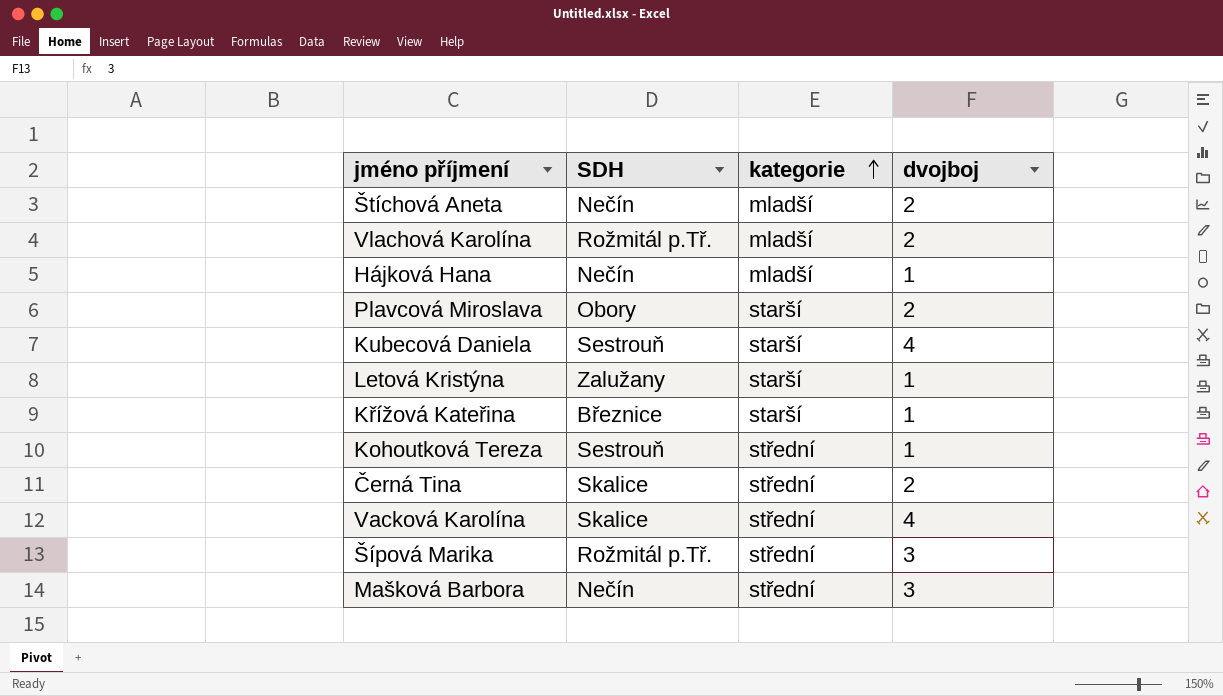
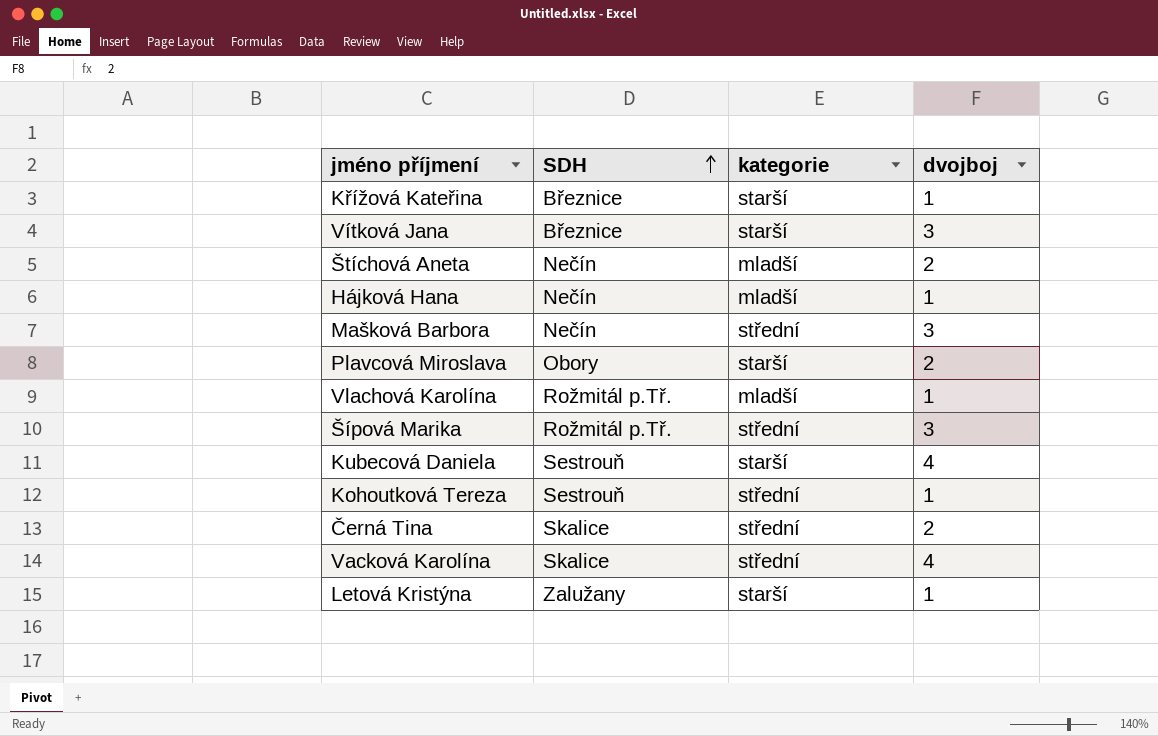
row order: kategorie ascending -> SDH ascending
row Vítková Jana: none -> Březnice | starší | 3
Vlachová Karolína | dvojboj: 2 -> 1

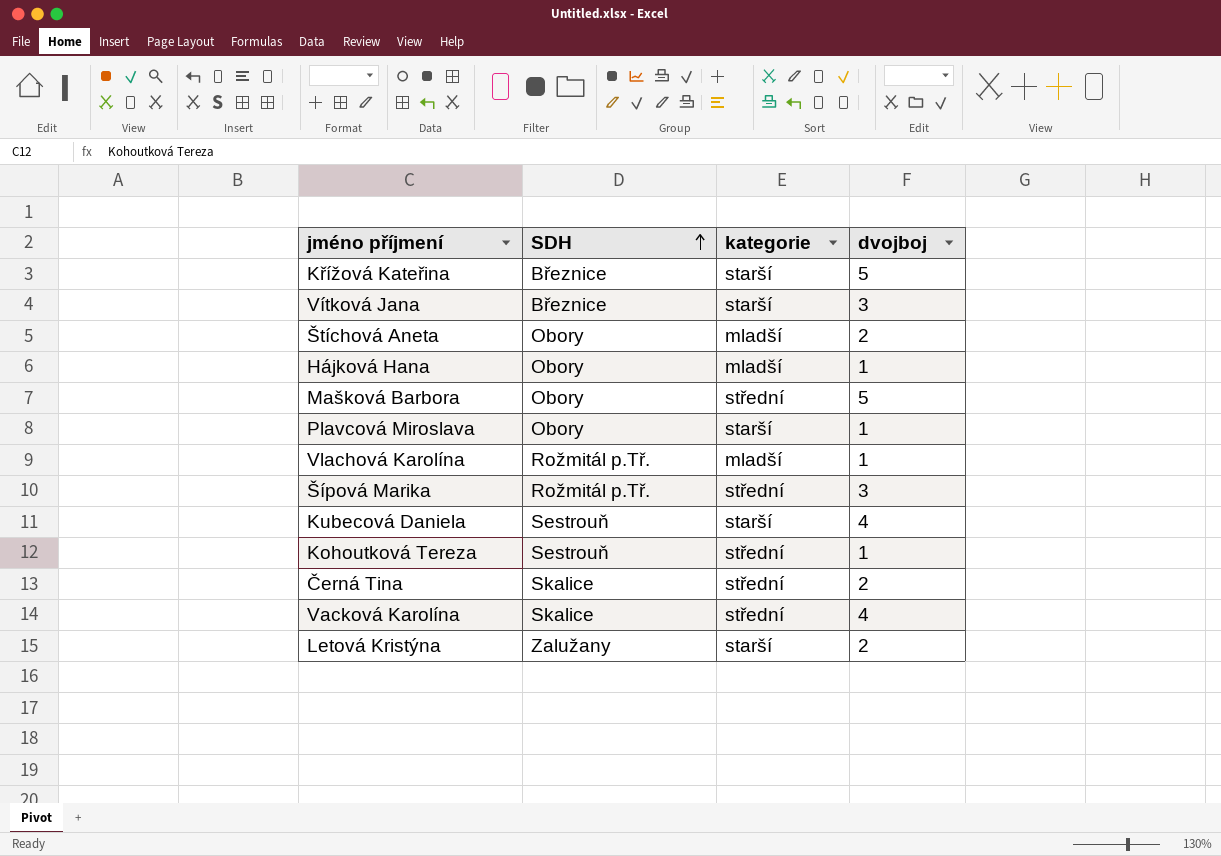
Křížová Kateřina | dvojboj: 1 -> 5
Štíchová Aneta | SDH: Nečín -> Obory
Hájková Hana | SDH: Nečín -> Obory
Mašková Barbora | SDH: Nečín -> Obory
Mašková Barbora | dvojboj: 3 -> 5
Plavcová Miroslava | dvojboj: 2 -> 1
Letová Kristýna | dvojboj: 1 -> 2

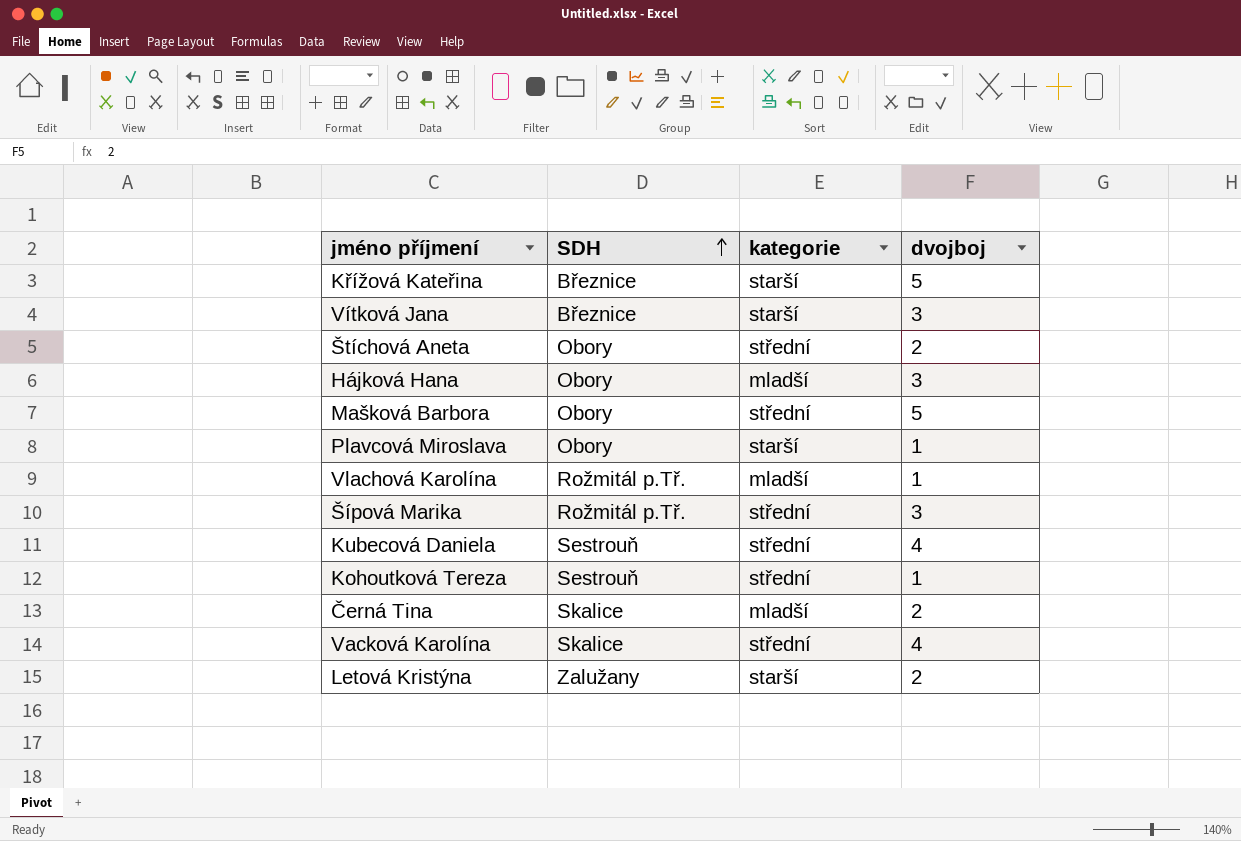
Štíchová Aneta | kategorie: mladší -> střední
Hájková Hana | dvojboj: 1 -> 3
Kubecová Daniela | kategorie: starší -> střední
Černá Tina | kategorie: střední -> mladší

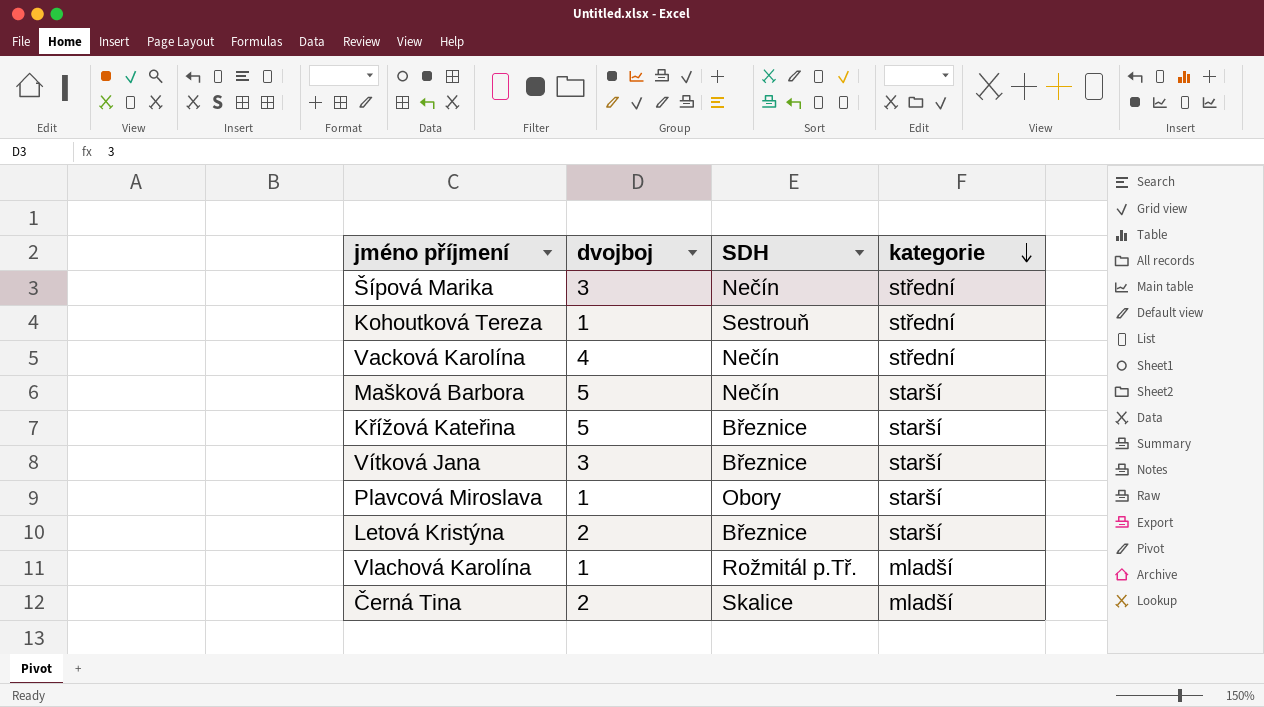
row order: SDH ascending -> kategorie descending
column dvojboj | position: 4 -> 2
row Štíchová Aneta: Obory | střední | 2 -> none
row Hájková Hana: Obory | mladší | 3 -> none
row Kubecová Daniela: Sestrouň | střední | 4 -> none
Šípová Marika | SDH: Rožmitál p.Tř. -> Nečín
Vacková Karolína | SDH: Skalice -> Nečín
Mašková Barbora | SDH: Obory -> Nečín
Mašková Barbora | kategorie: střední -> starší
Letová Kristýna | SDH: Zalužany -> Březnice

